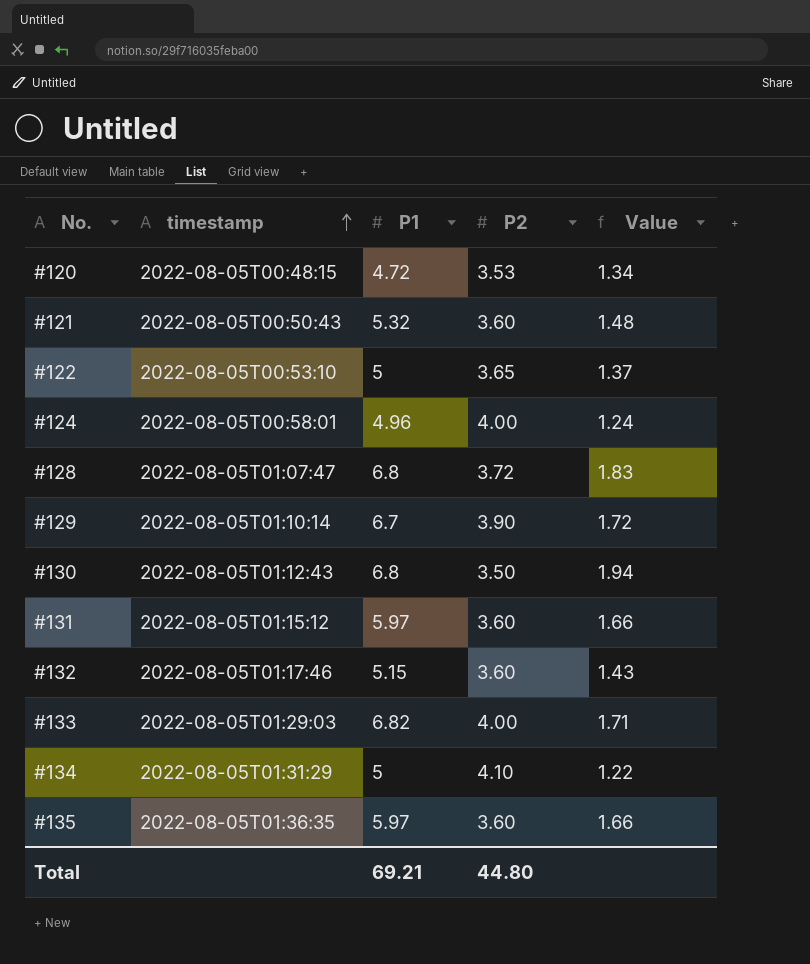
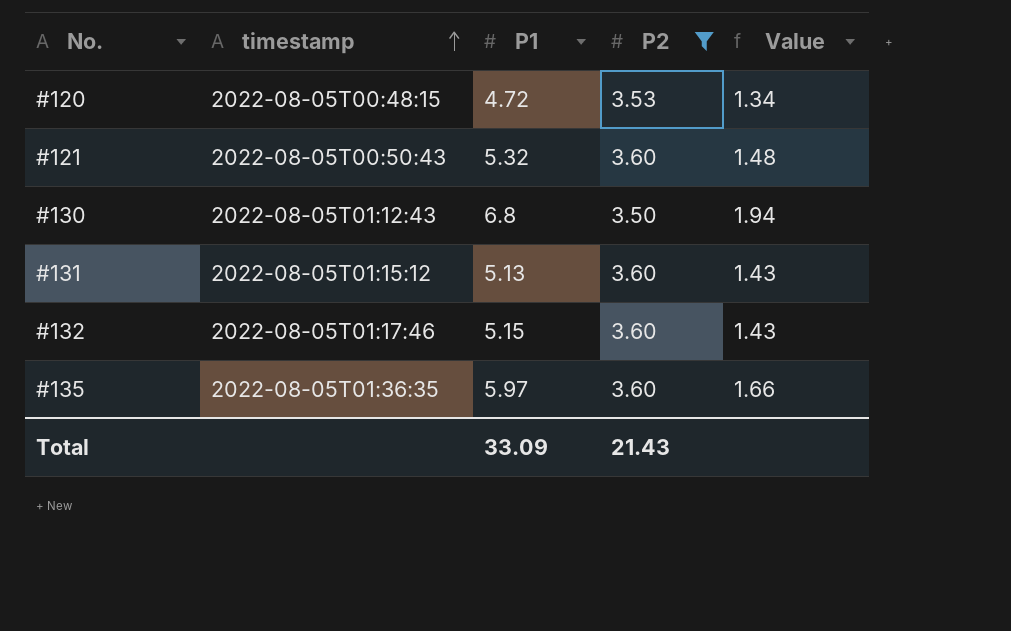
filter: none -> P2 <= 3.60
#131 | P1: 5.97 -> 5.13
#131 | Value: 1.66 -> 1.43
Total | P1: 69.21 -> 33.09
Total | P2: 44.80 -> 21.43

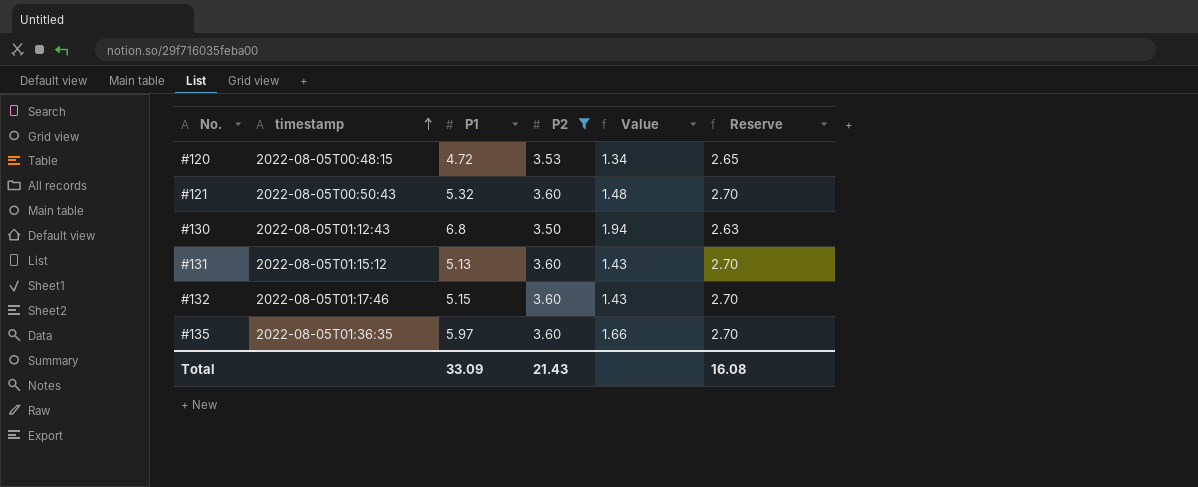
column Reserve | formula: none -> [P2] * 0.75

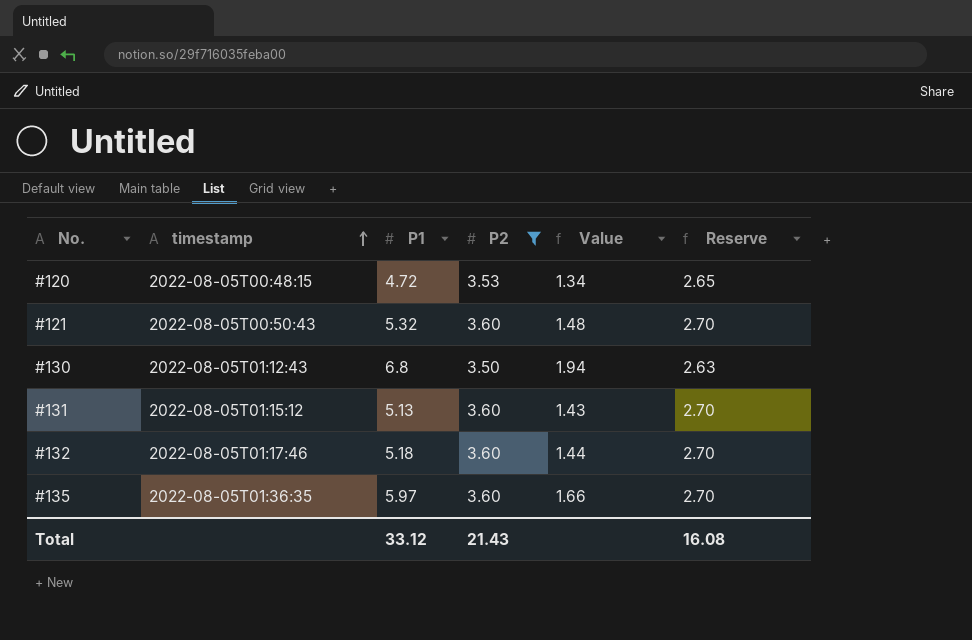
#132 | P1: 5.15 -> 5.18
#132 | Value: 1.43 -> 1.44
Total | P1: 33.09 -> 33.12

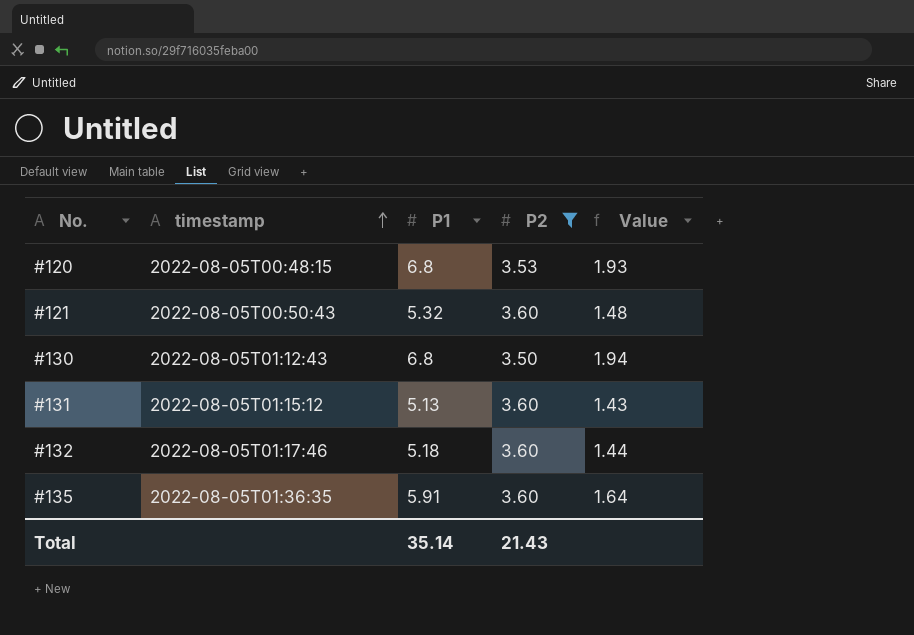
column Reserve | formula: [P2] * 0.75 -> none
#120 | P1: 4.72 -> 6.8
#120 | Value: 1.34 -> 1.93
#135 | P1: 5.97 -> 5.91
#135 | Value: 1.66 -> 1.64
Total | P1: 33.12 -> 35.14

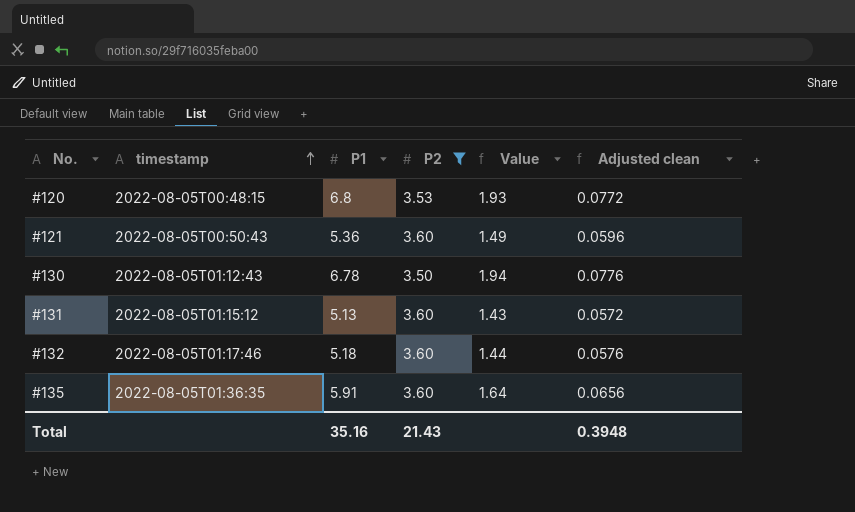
column Adjusted clean | formula: none -> [Value] * 0.04
#121 | P1: 5.32 -> 5.36
#121 | Value: 1.48 -> 1.49
#130 | P1: 6.8 -> 6.78
Total | P1: 35.14 -> 35.16

